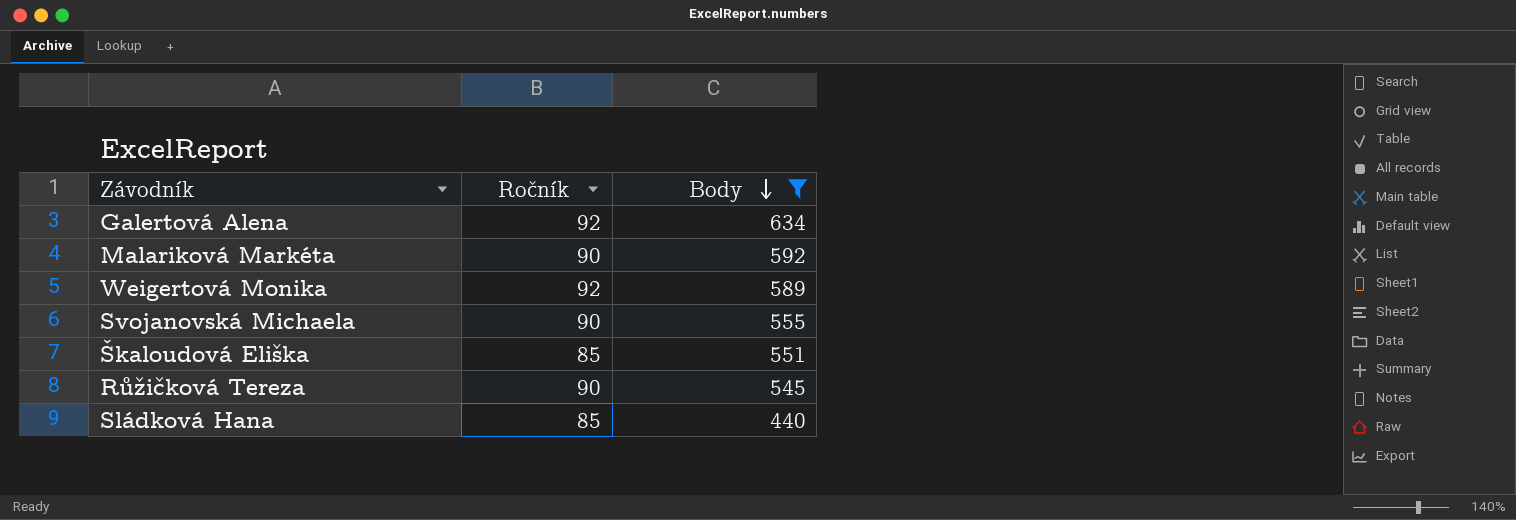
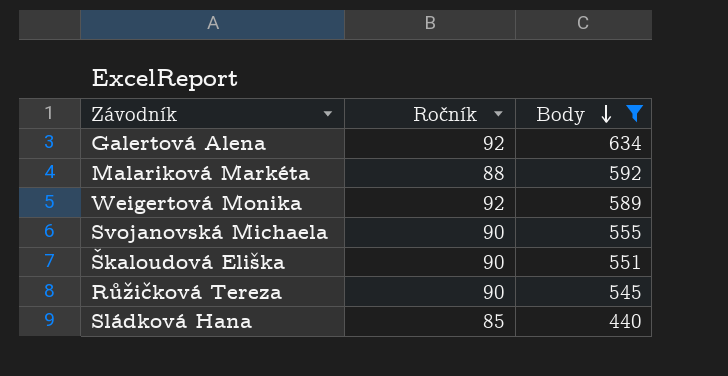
Malariková Markéta | Ročník: 90 -> 88
Škaloudová Eliška | Ročník: 85 -> 90

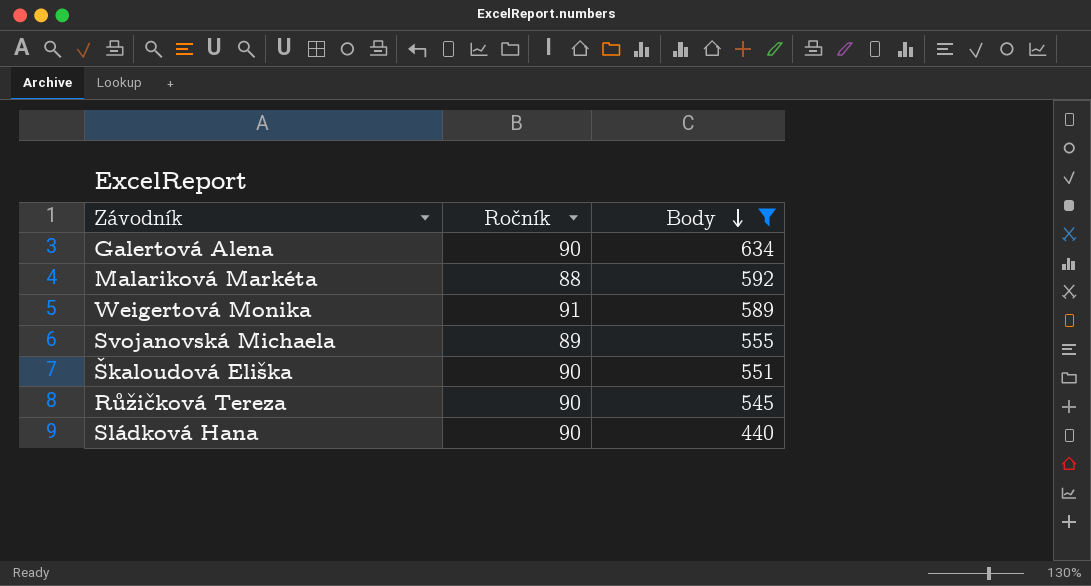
Galertová Alena | Ročník: 92 -> 90
Weigertová Monika | Ročník: 92 -> 91
Svojanovská Michaela | Ročník: 90 -> 89
Sládková Hana | Ročník: 85 -> 90

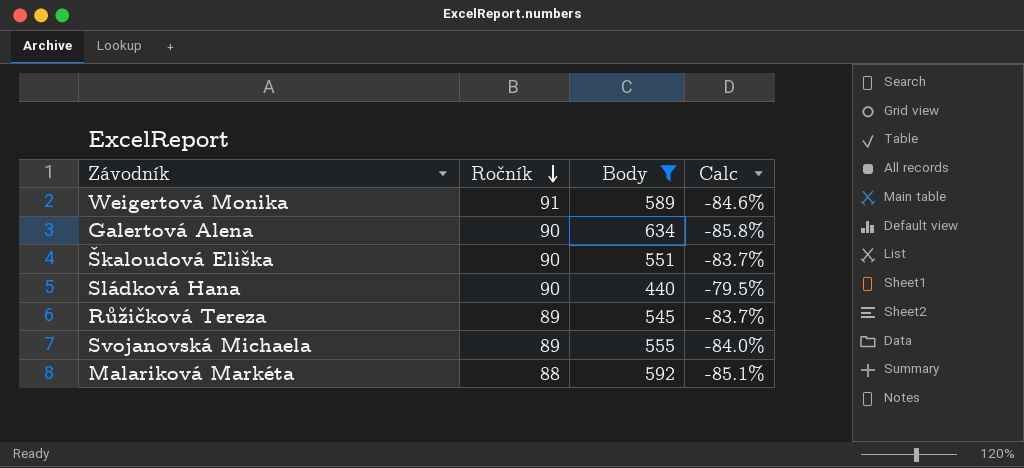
row order: Body descending -> Ročník descending
column Calc | formula: none -> ([Ročník] - [Body]) / [Body]
Růžičková Tereza | Ročník: 90 -> 89

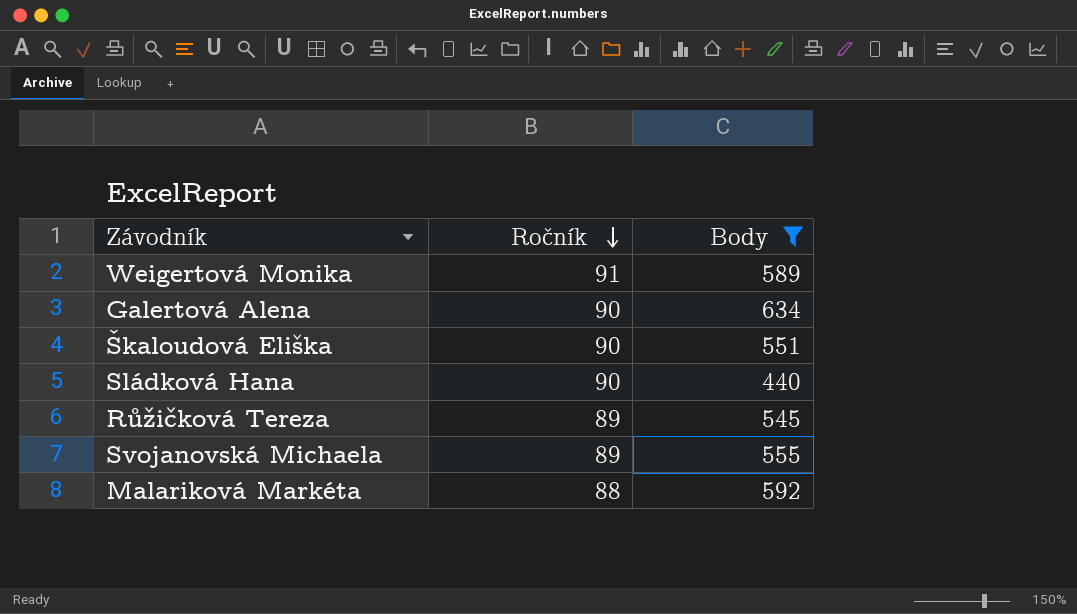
column Calc | formula: ([Ročník] - [Body]) / [Body] -> none

